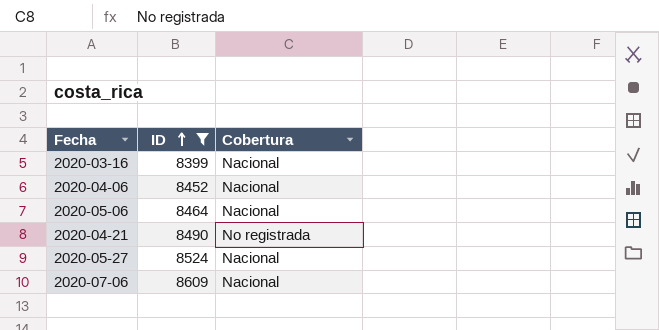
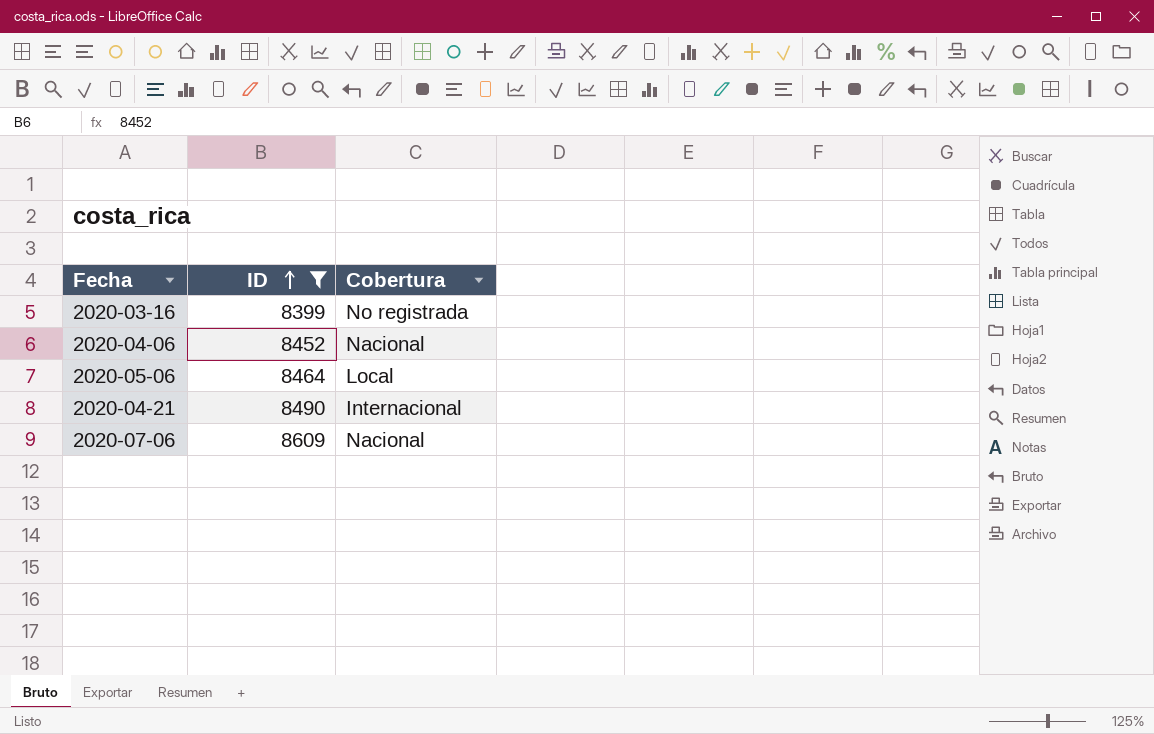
row 2020-05-27: 8524 | Nacional -> none
2020-03-16 | Cobertura: Nacional -> No registrada
2020-05-06 | Cobertura: Nacional -> Local
2020-04-21 | Cobertura: No registrada -> Internacional

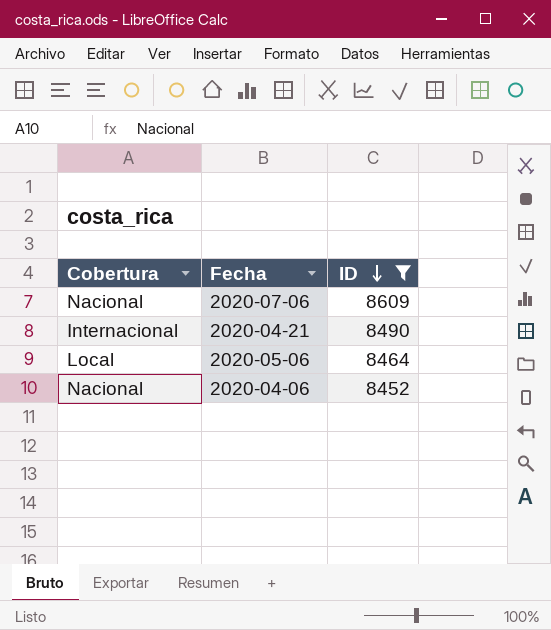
row order: ID ascending -> ID descending
column Cobertura | position: 3 -> 1
row 2020-03-16: 8399 | No registrada -> none

